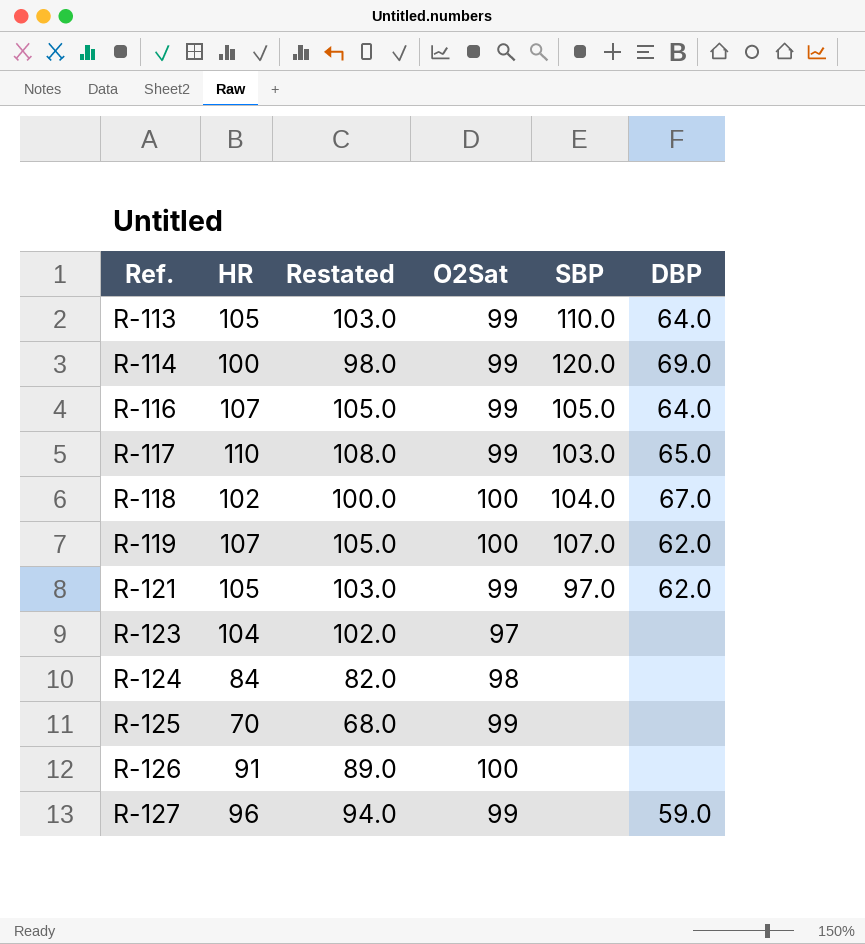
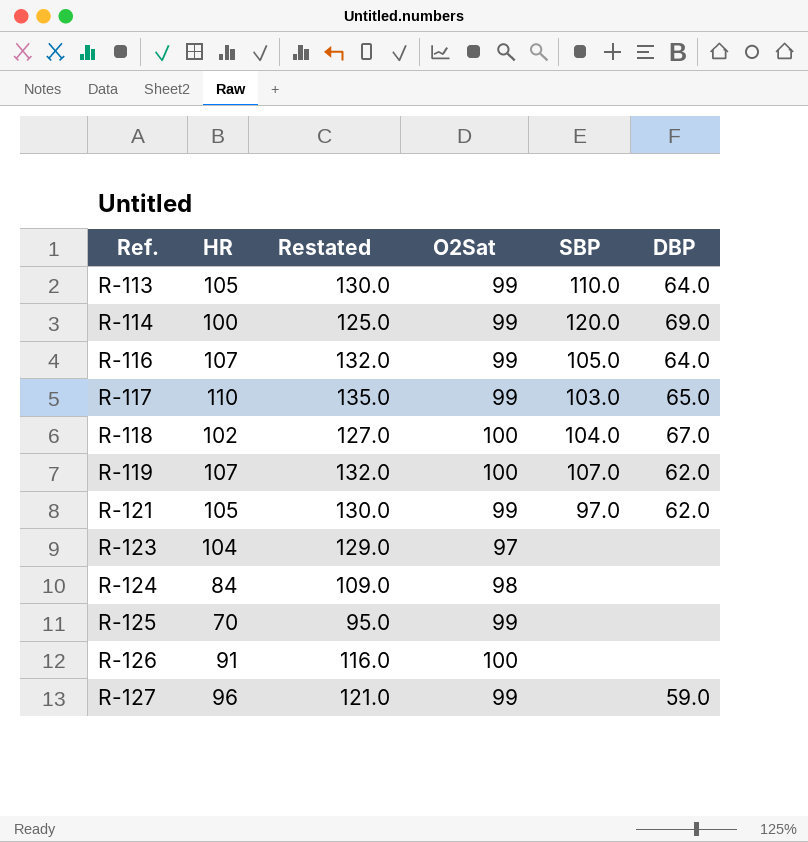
column Restated | formula: [HR] - 2 -> [HR] + 25

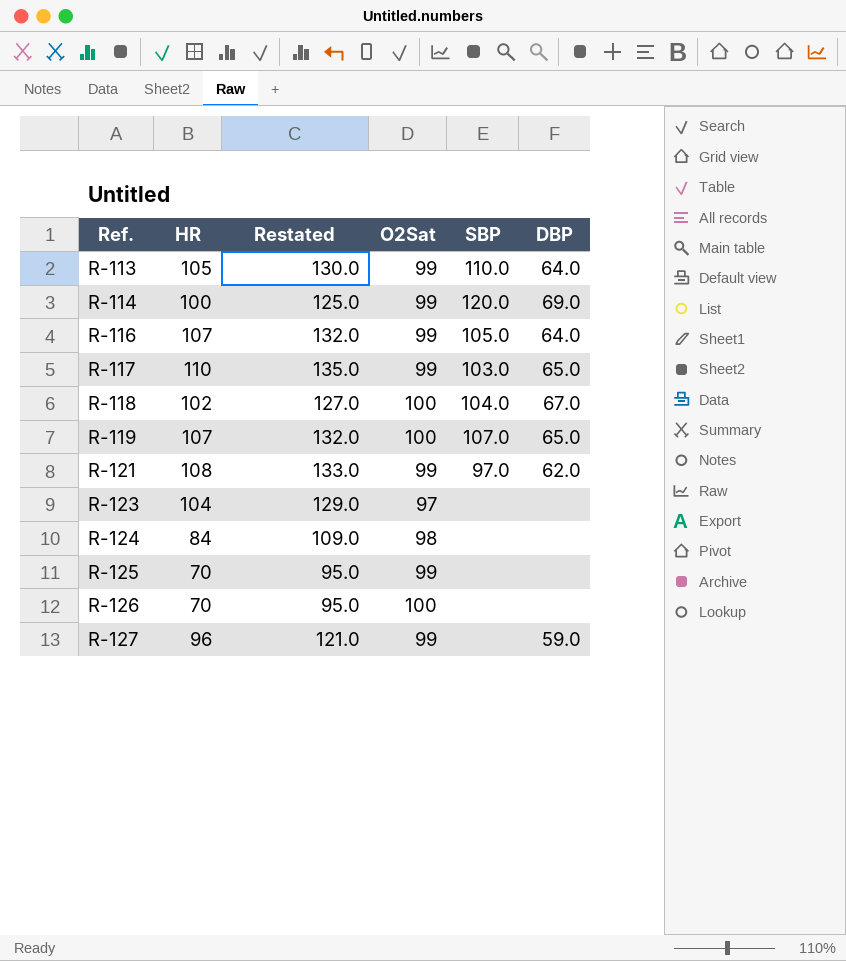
R-119 | DBP: 62.0 -> 65.0
R-121 | HR: 105 -> 108
R-121 | Restated: 130.0 -> 133.0
R-126 | HR: 91 -> 70
R-126 | Restated: 116.0 -> 95.0

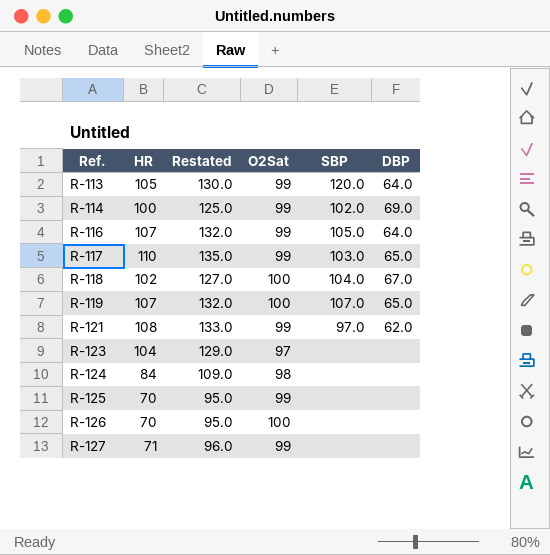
R-113 | SBP: 110.0 -> 120.0
R-114 | SBP: 120.0 -> 102.0
R-127 | HR: 96 -> 71
R-127 | Restated: 121.0 -> 96.0
R-127 | DBP: 59.0 -> none

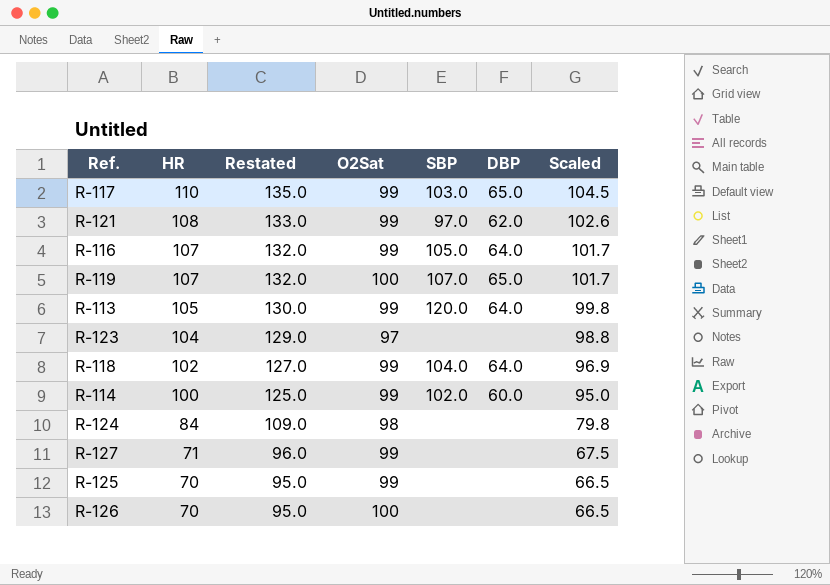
row order: Ref. ascending -> HR descending
column Scaled | formula: none -> [HR] * 0.95
R-118 | O2Sat: 100 -> 99
R-118 | DBP: 67.0 -> 64.0
R-114 | DBP: 69.0 -> 60.0

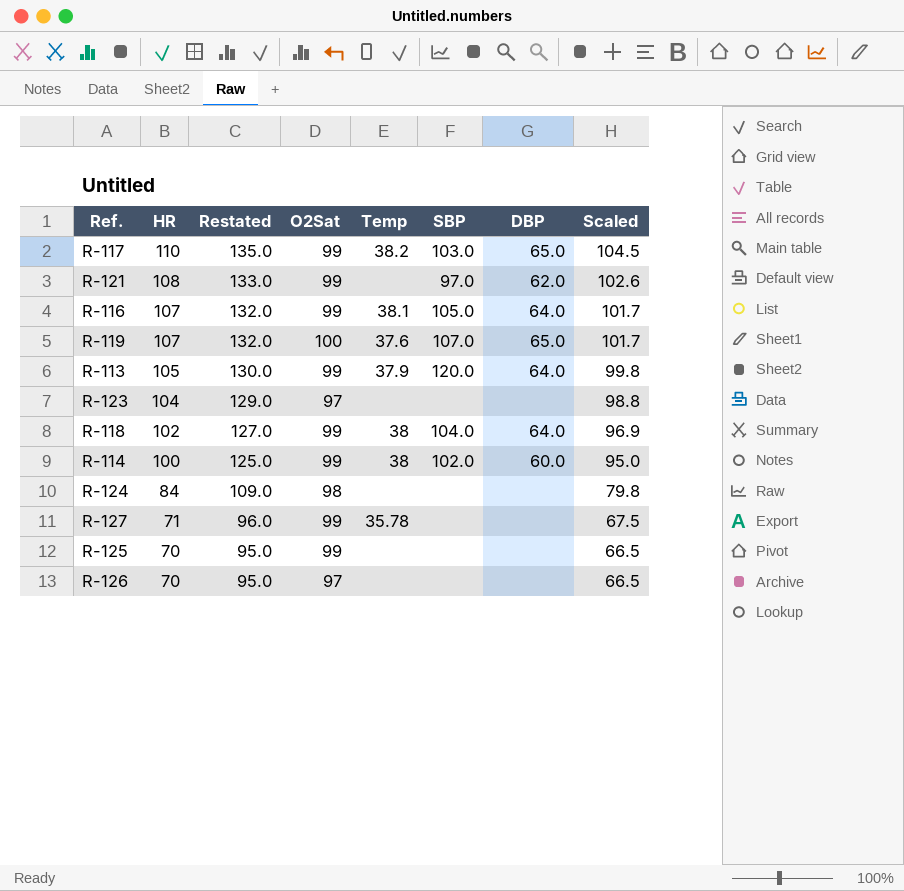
column Temp | position: none -> 5
R-126 | O2Sat: 100 -> 97

